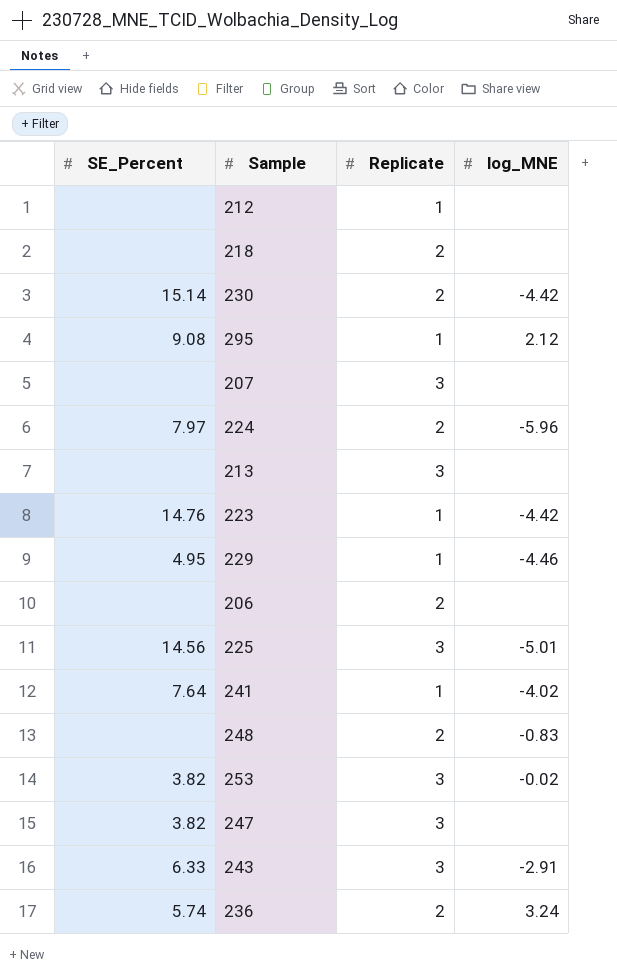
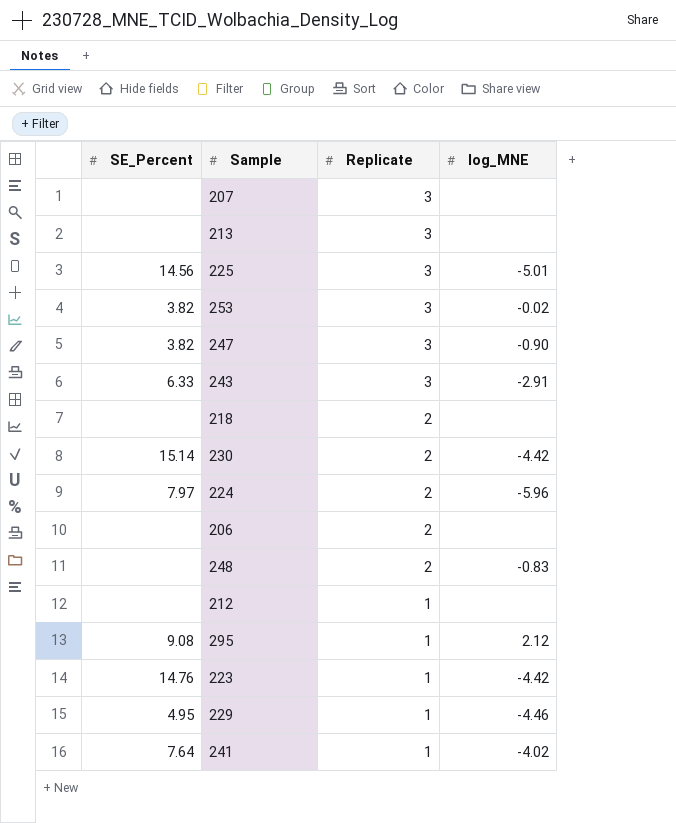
row order: none -> Replicate descending
row 236: 5.74 | 2 | 3.24 -> none
247 | log_MNE: none -> -0.90

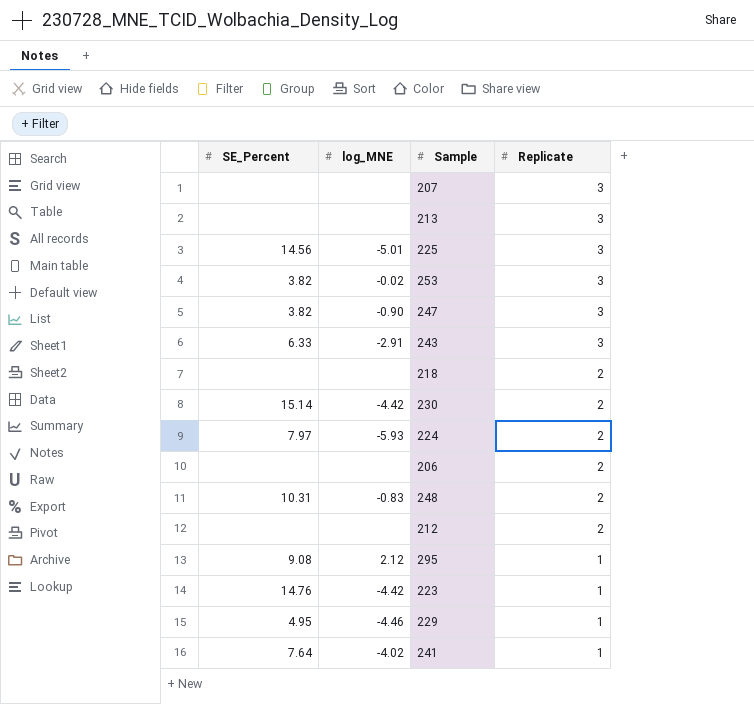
column log_MNE | position: 4 -> 2
224 | log_MNE: -5.96 -> -5.93
248 | SE_Percent: none -> 10.31
212 | Replicate: 1 -> 2

